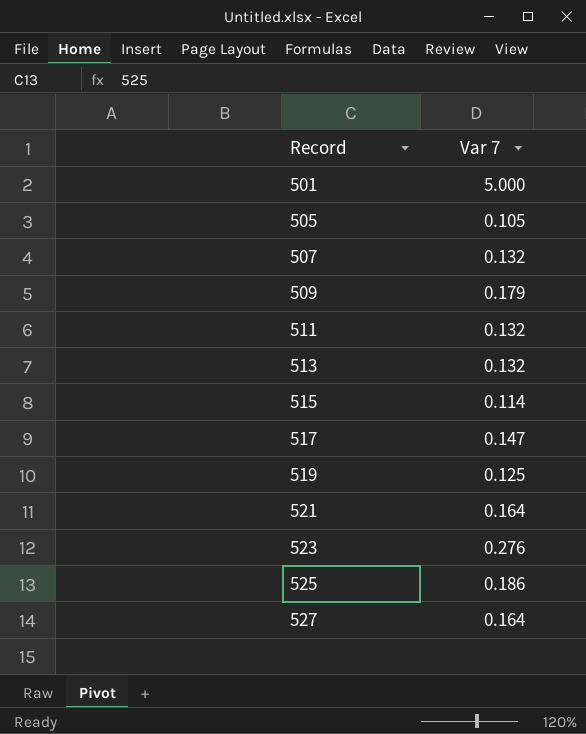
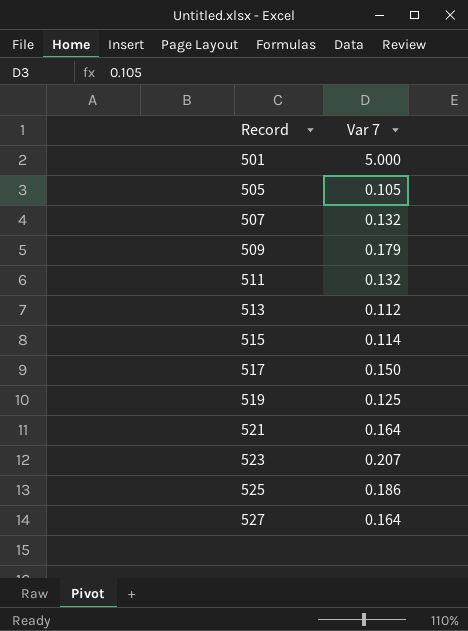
513 | Var 7: 0.132 -> 0.112
517 | Var 7: 0.147 -> 0.150
523 | Var 7: 0.276 -> 0.207

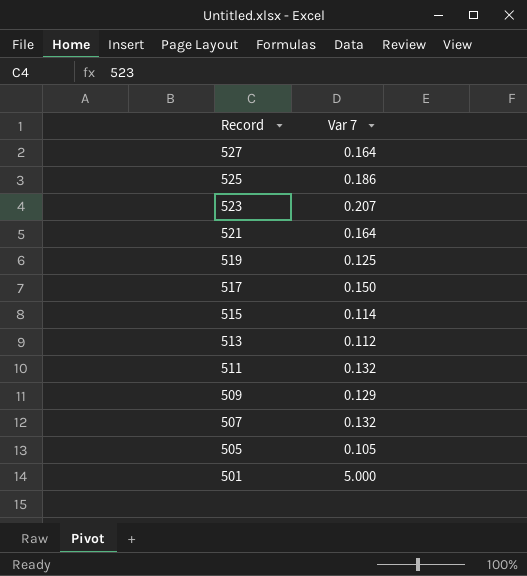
row order: Record ascending -> Record descending
509 | Var 7: 0.179 -> 0.129

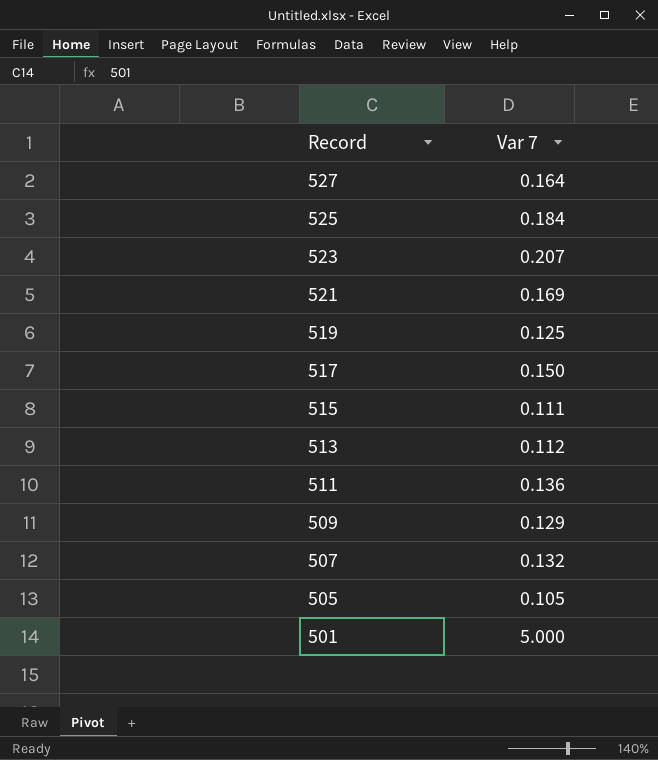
525 | Var 7: 0.186 -> 0.184
521 | Var 7: 0.164 -> 0.169
515 | Var 7: 0.114 -> 0.111
511 | Var 7: 0.132 -> 0.136

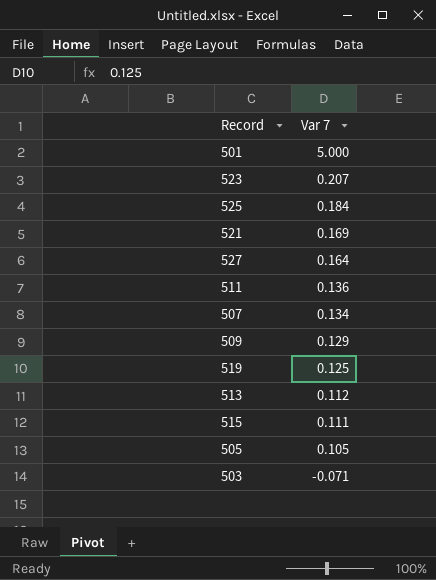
row order: Record descending -> Var 7 descending
row 517: 0.150 -> none
507 | Var 7: 0.132 -> 0.134
row 503: none -> -0.071

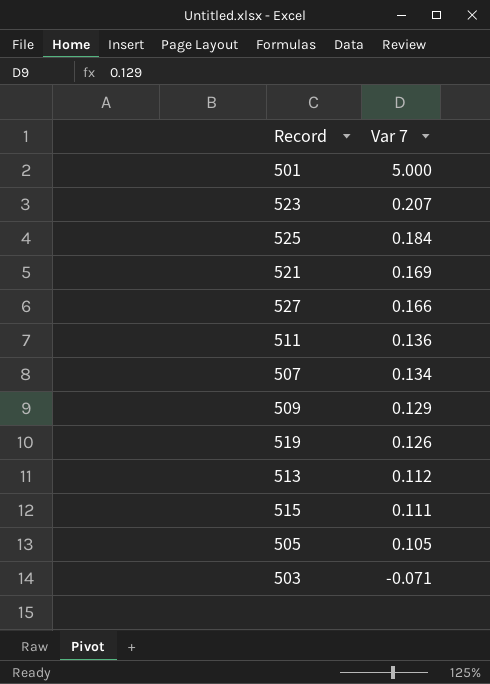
527 | Var 7: 0.164 -> 0.166
519 | Var 7: 0.125 -> 0.126

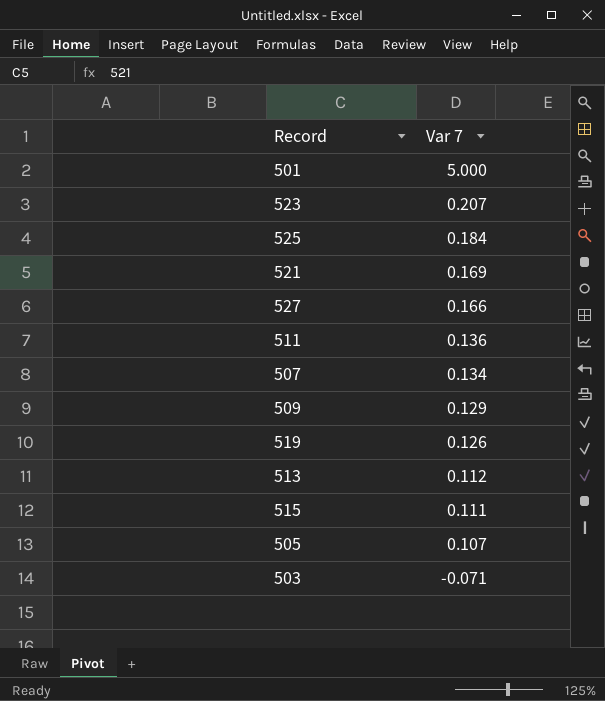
505 | Var 7: 0.105 -> 0.107

